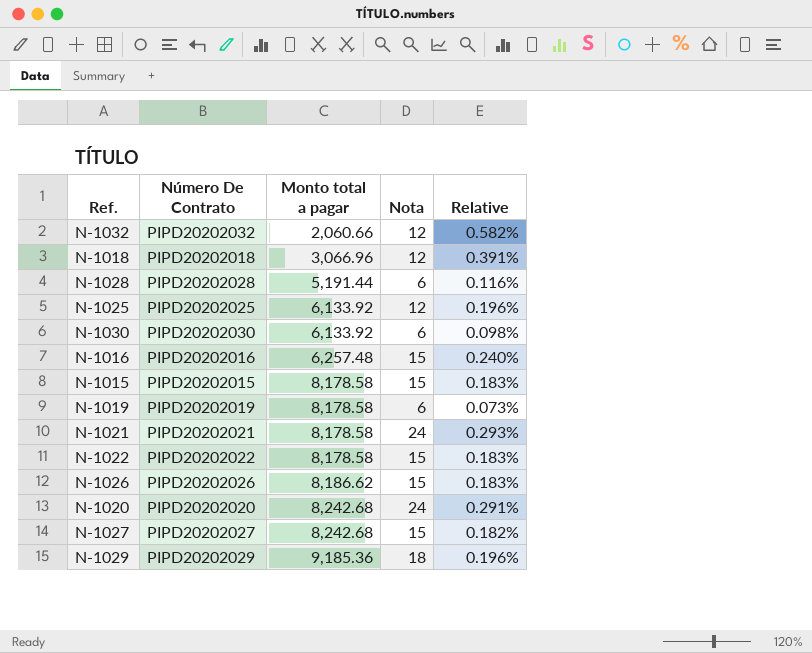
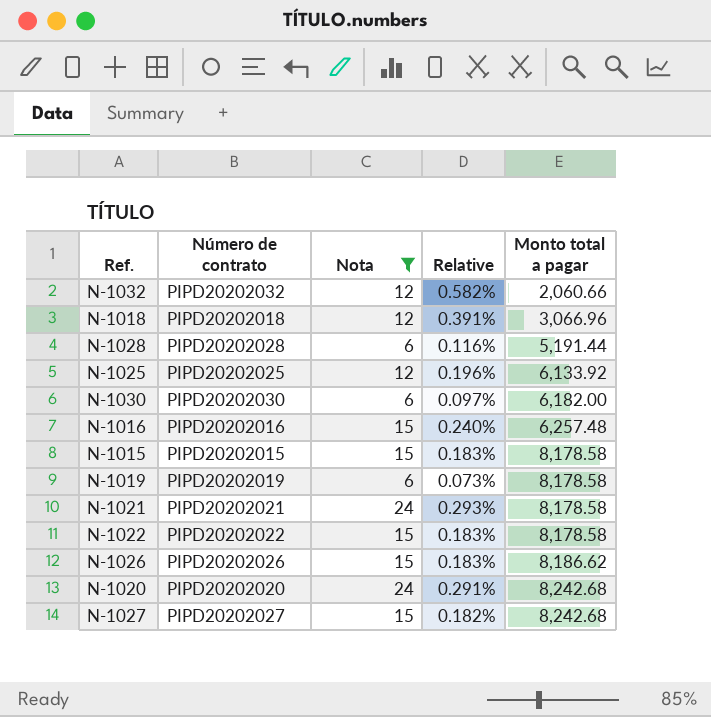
filter: none -> Nota != 18
column name: Número De Contrato -> Número de contrato
column Monto total a pagar | position: 3 -> 5
N-1030 | Relative: 0.098% -> 0.097%
N-1030 | Monto total a pagar: 6,133.92 -> 6,182.00

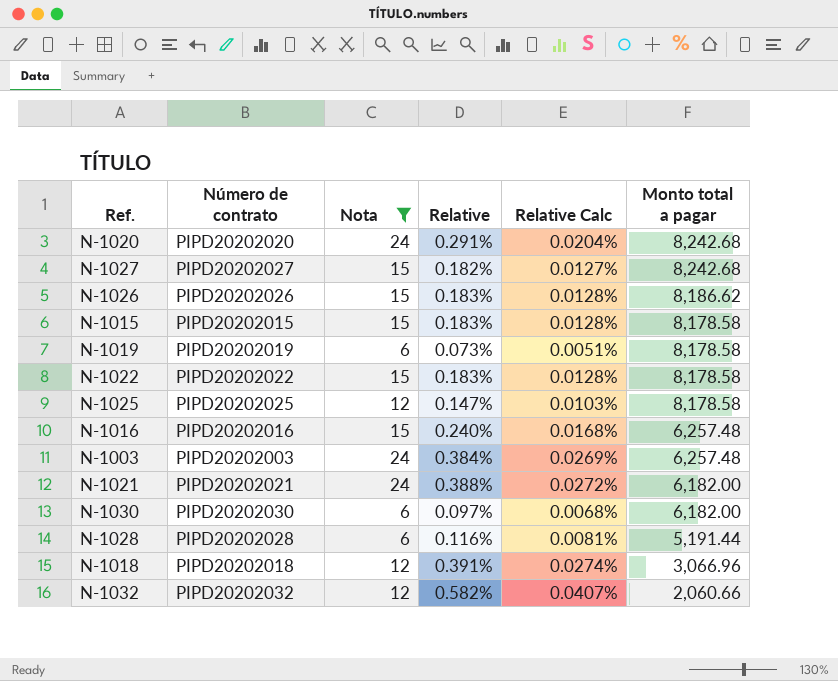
row order: Monto total a pagar ascending -> Monto total a pagar descending
column Relative Calc | formula: none -> [Relative] * 0.07
N-1025 | Relative: 0.196% -> 0.147%
N-1025 | Monto total a pagar: 6,133.92 -> 8,178.58
row N-1003: none -> PIPD20202003 | 24 | 0.384% | 0.0269% | 6,257.48
N-1021 | Relative: 0.293% -> 0.388%
N-1021 | Monto total a pagar: 8,178.58 -> 6,182.00

